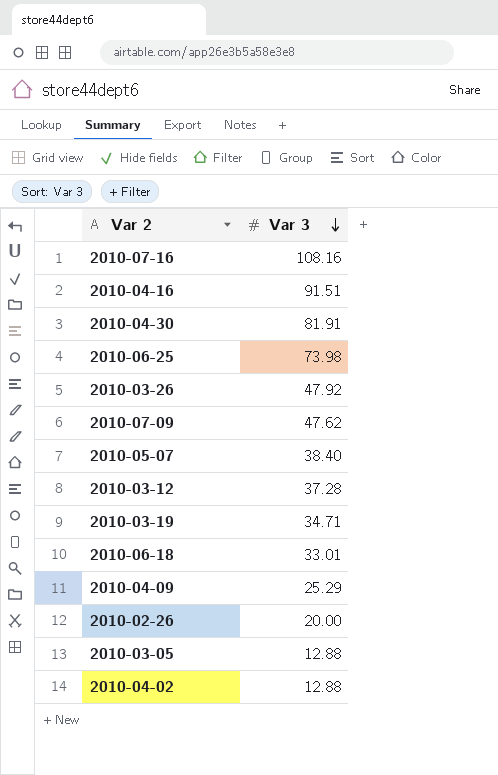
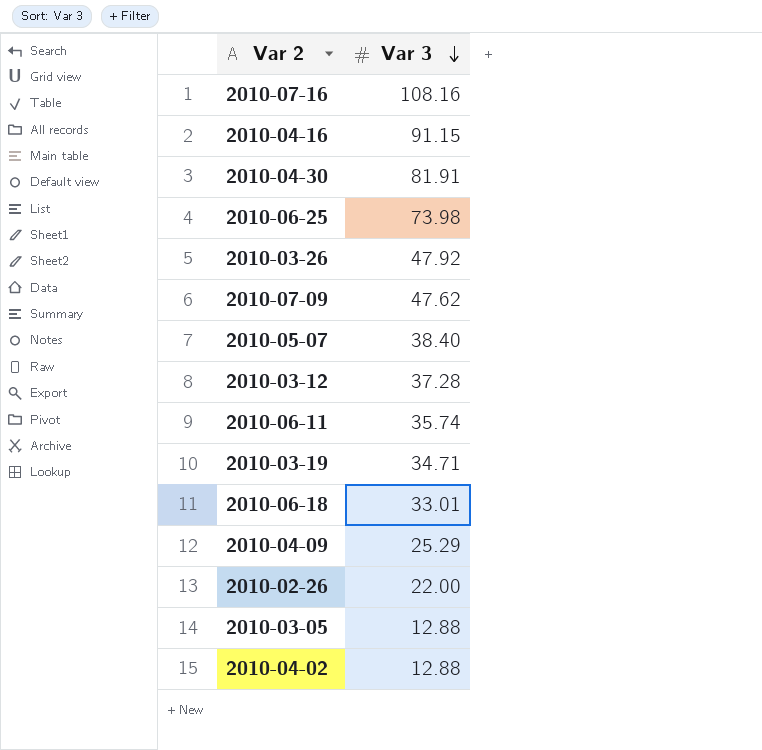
2010-04-16 | Var 3: 91.51 -> 91.15
row 2010-06-11: none -> 35.74
2010-02-26 | Var 3: 20.00 -> 22.00

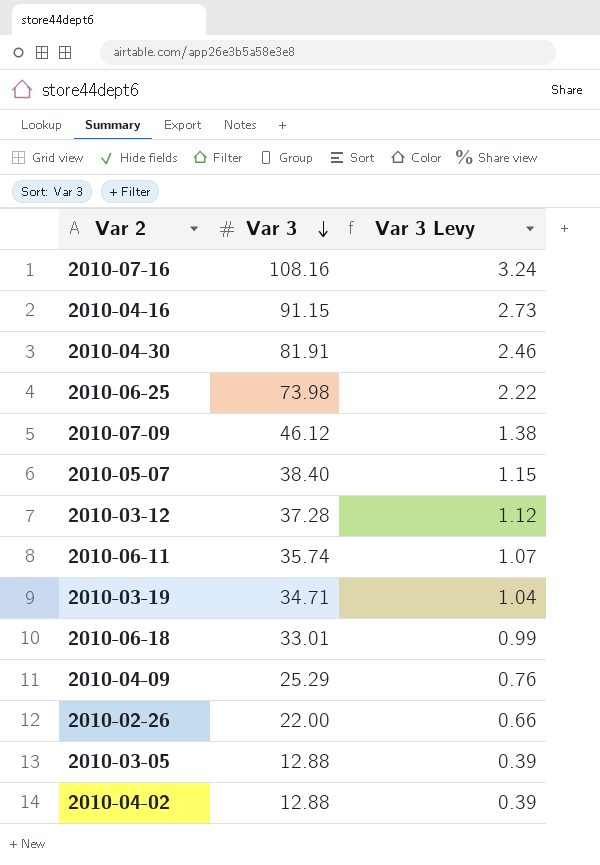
column Var 3 Levy | formula: none -> [Var 3] * 0.03
row 2010-03-26: 47.92 -> none
2010-07-09 | Var 3: 47.62 -> 46.12

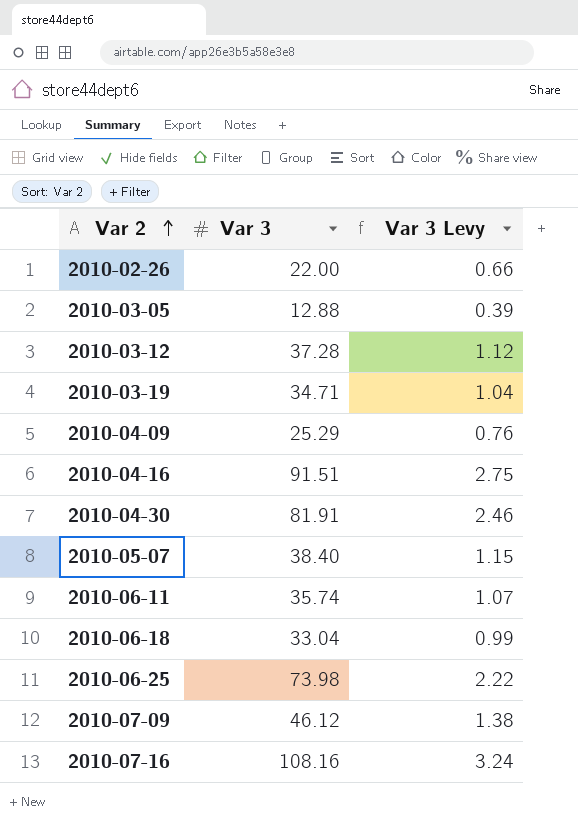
row order: Var 3 descending -> Var 2 ascending
row 2010-04-02: 12.88 | 0.39 -> none
2010-04-16 | Var 3: 91.15 -> 91.51
2010-04-16 | Var 3 Levy: 2.73 -> 2.75
2010-06-18 | Var 3: 33.01 -> 33.04

